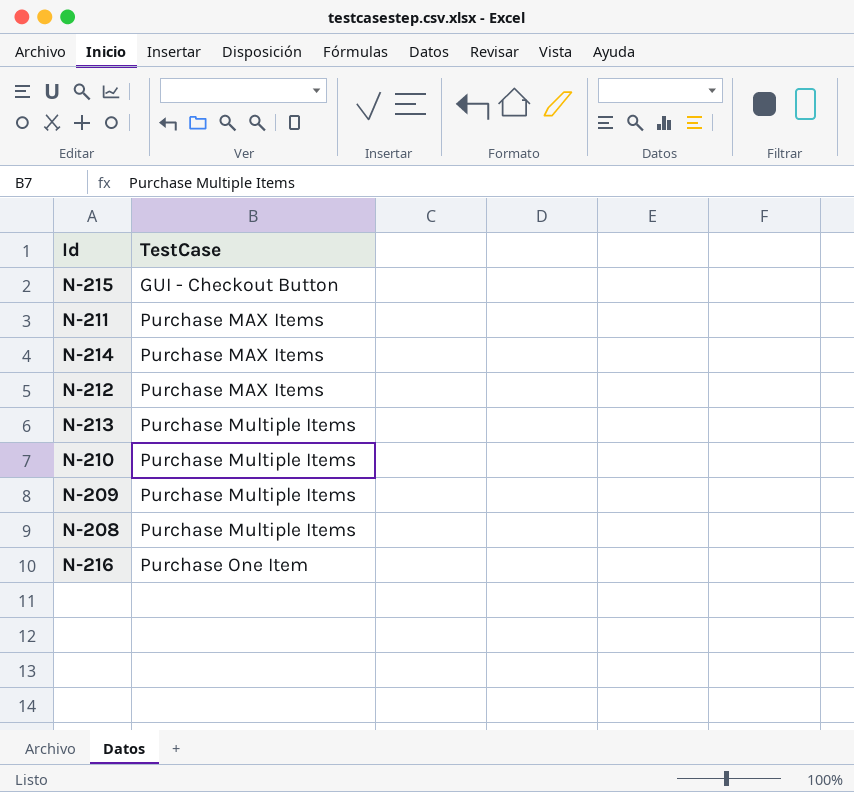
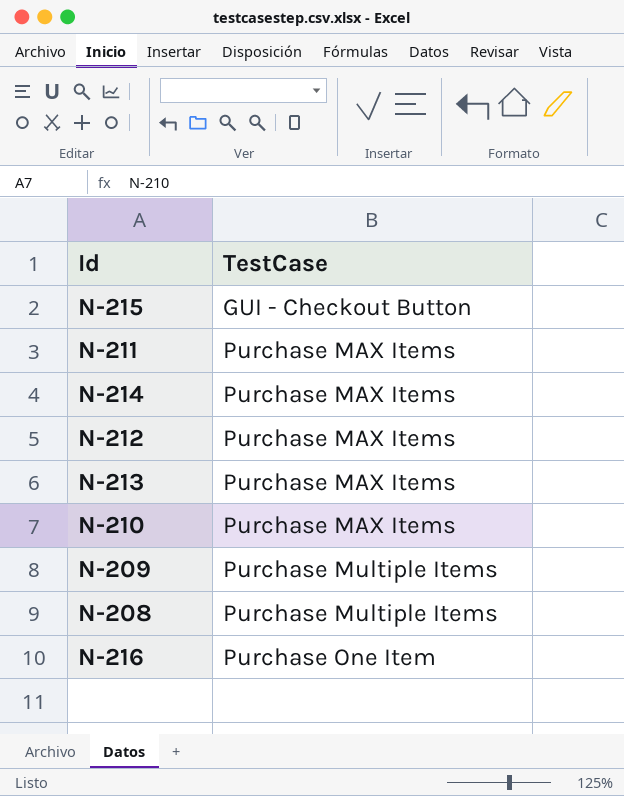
N-213 | TestCase: Purchase Multiple Items -> Purchase MAX Items
N-210 | TestCase: Purchase Multiple Items -> Purchase MAX Items

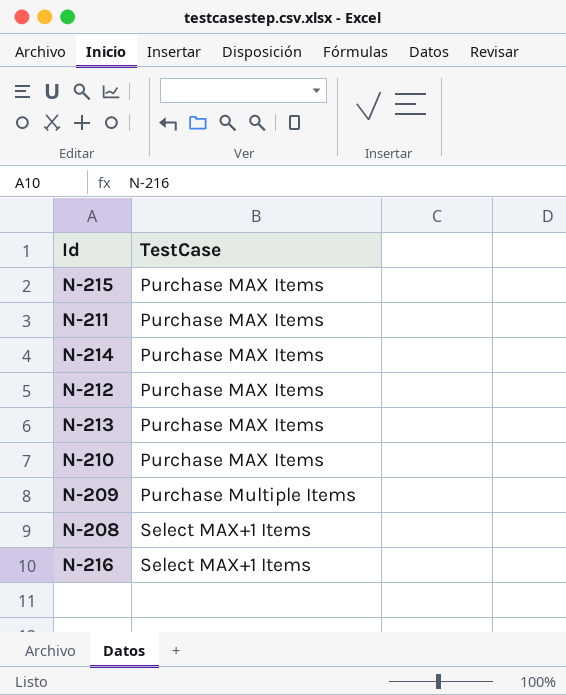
N-215 | TestCase: GUI - Checkout Button -> Purchase MAX Items
N-208 | TestCase: Purchase Multiple Items -> Select MAX+1 Items
N-216 | TestCase: Purchase One Item -> Select MAX+1 Items

